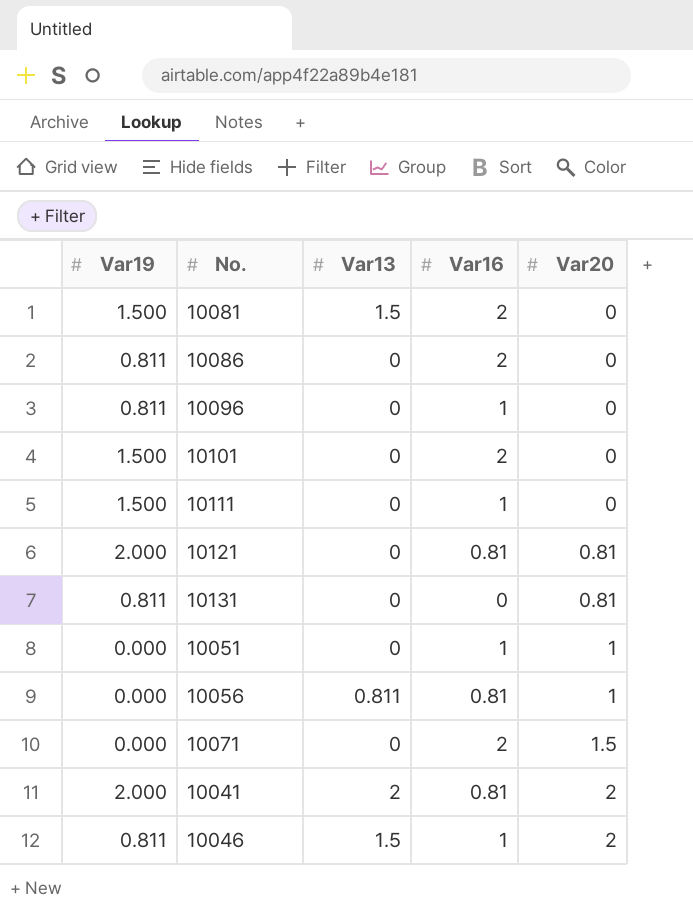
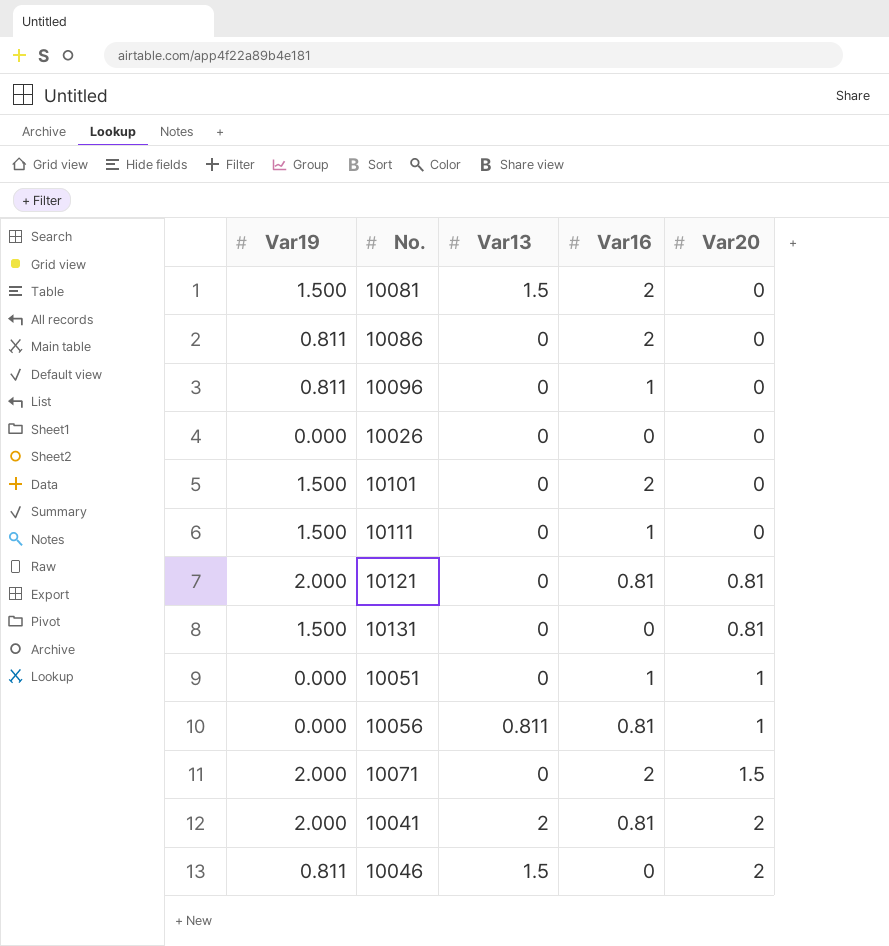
row 10026: none -> 0.000 | 0 | 0 | 0
10131 | Var19: 0.811 -> 1.500
10071 | Var19: 0.000 -> 2.000
10046 | Var16: 1 -> 0

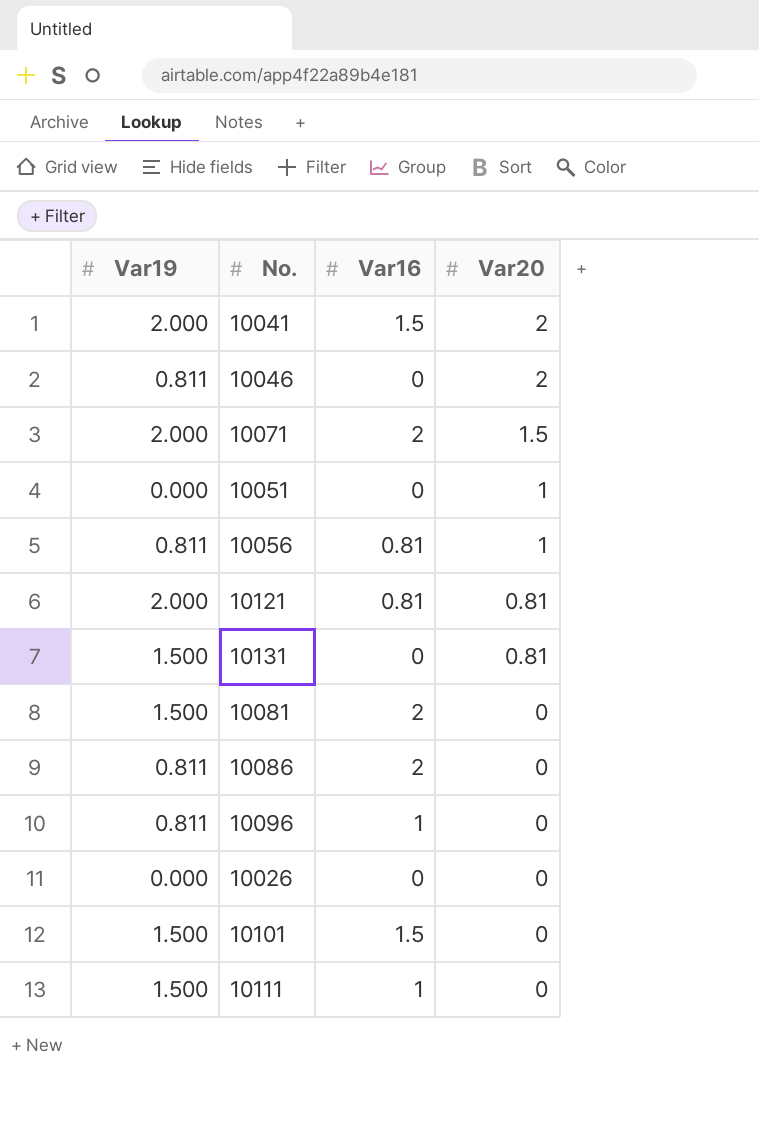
row order: Var20 ascending -> Var20 descending
column Var13 | position: 3 -> none
10041 | Var16: 0.81 -> 1.5
10051 | Var16: 1 -> 0
10056 | Var19: 0.000 -> 0.811
10101 | Var16: 2 -> 1.5

